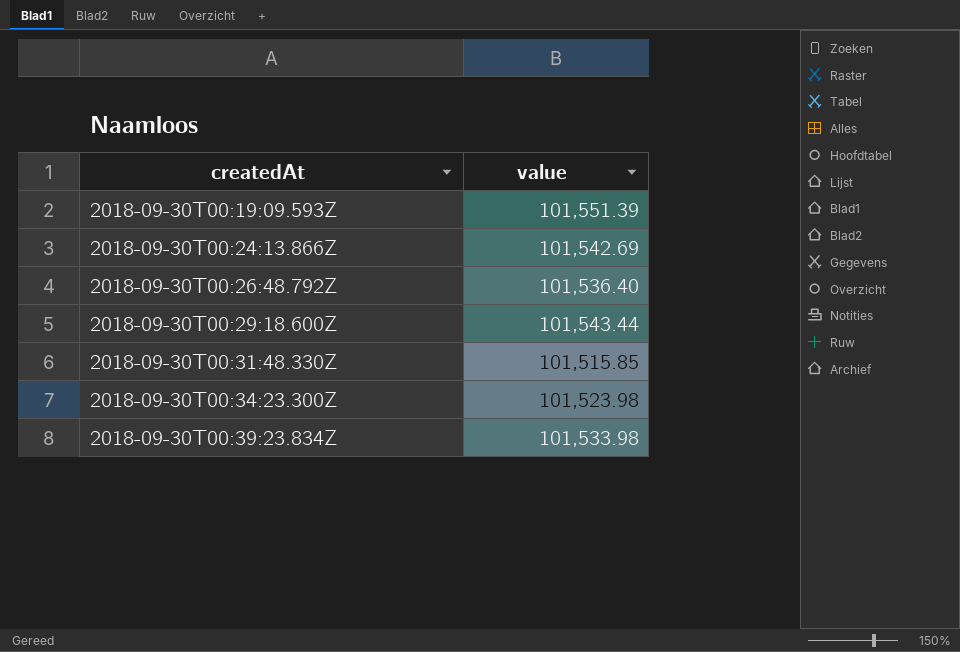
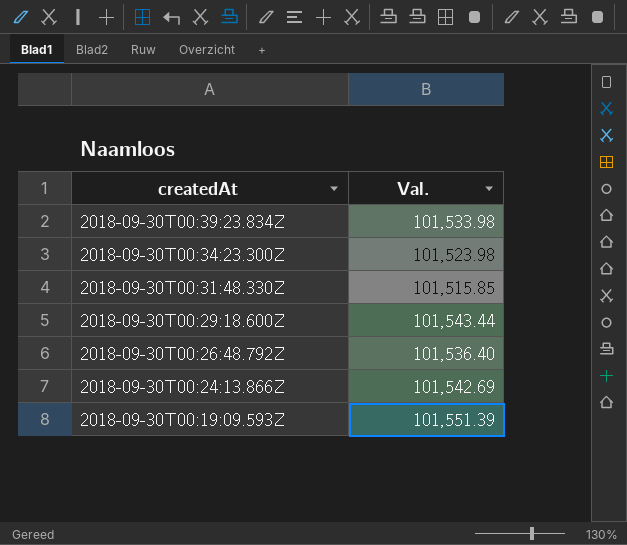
row order: createdAt ascending -> createdAt descending
column name: value -> Val.

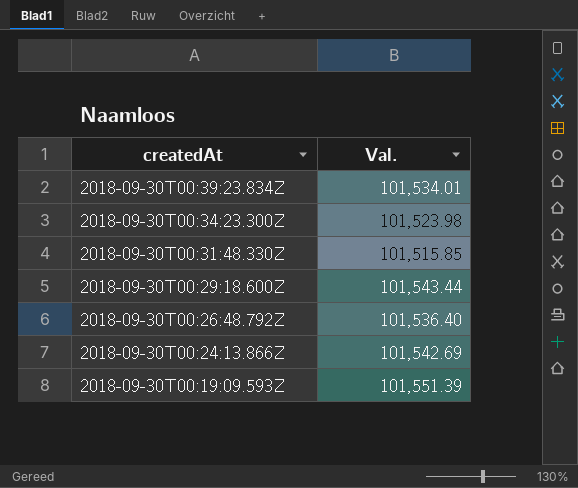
2018-09-30T00:39:23.834Z | Val.: 101,533.98 -> 101,534.01

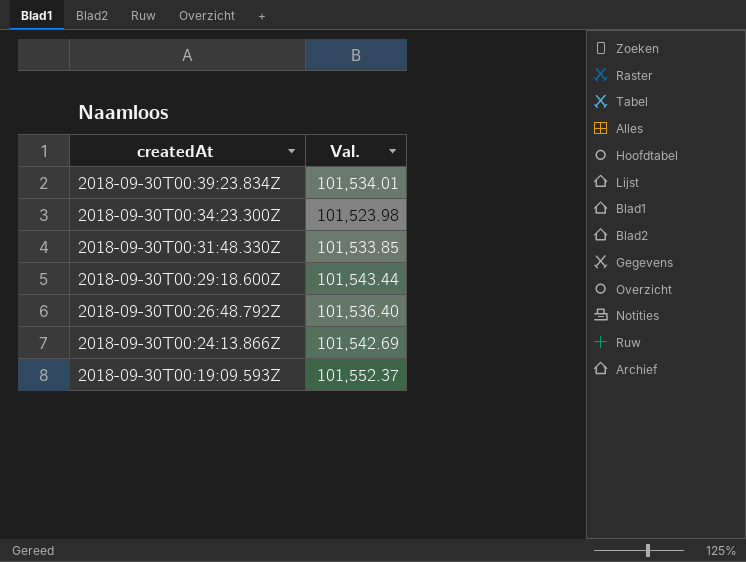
2018-09-30T00:31:48.330Z | Val.: 101,515.85 -> 101,533.85
2018-09-30T00:19:09.593Z | Val.: 101,551.39 -> 101,552.37

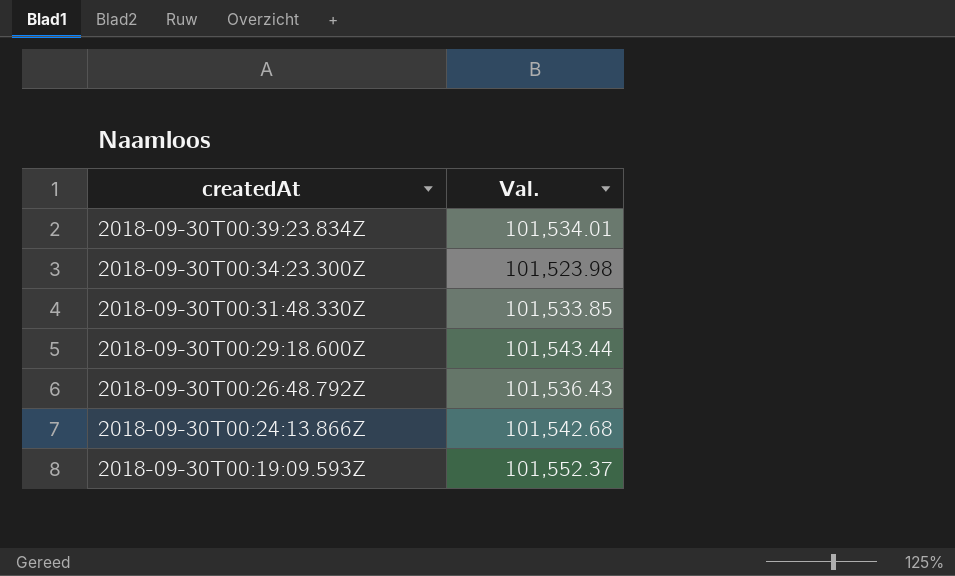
2018-09-30T00:26:48.792Z | Val.: 101,536.40 -> 101,536.43
2018-09-30T00:24:13.866Z | Val.: 101,542.69 -> 101,542.68

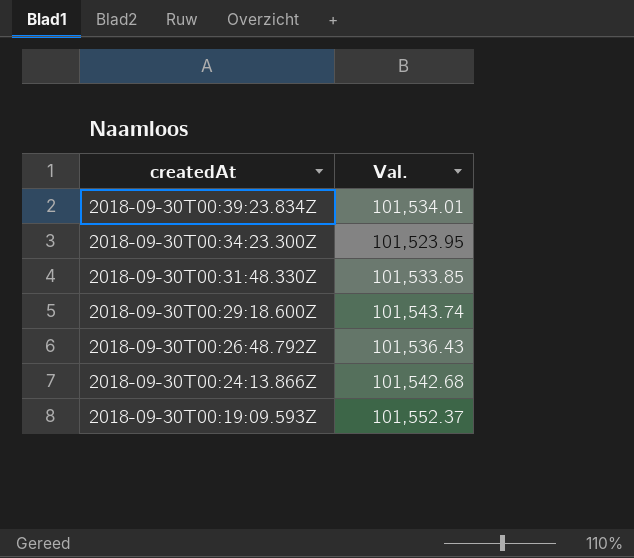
2018-09-30T00:34:23.300Z | Val.: 101,523.98 -> 101,523.95
2018-09-30T00:29:18.600Z | Val.: 101,543.44 -> 101,543.74

